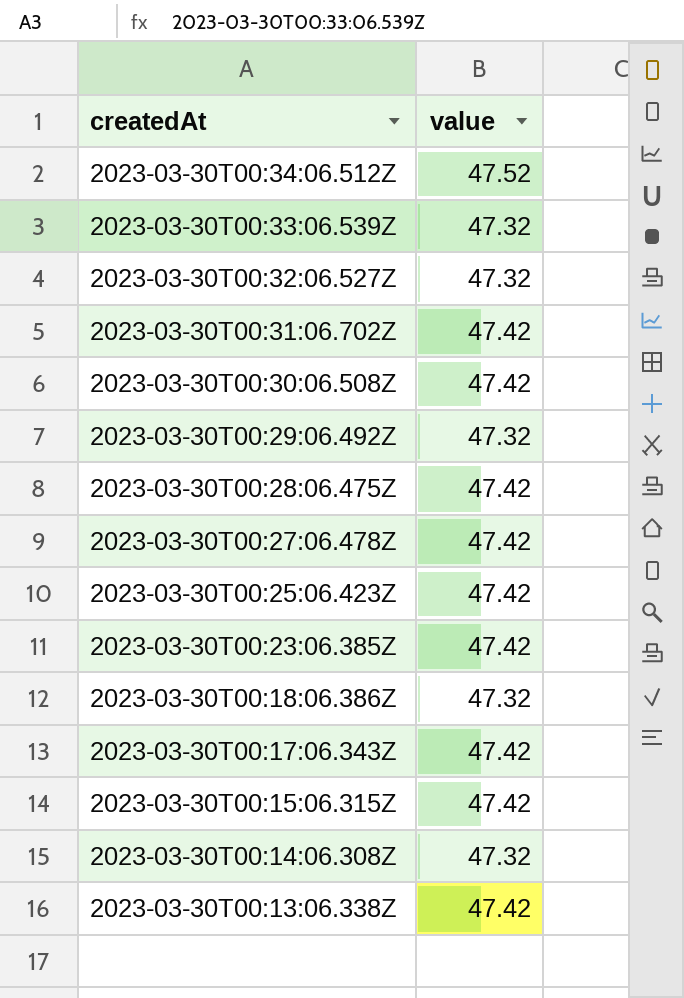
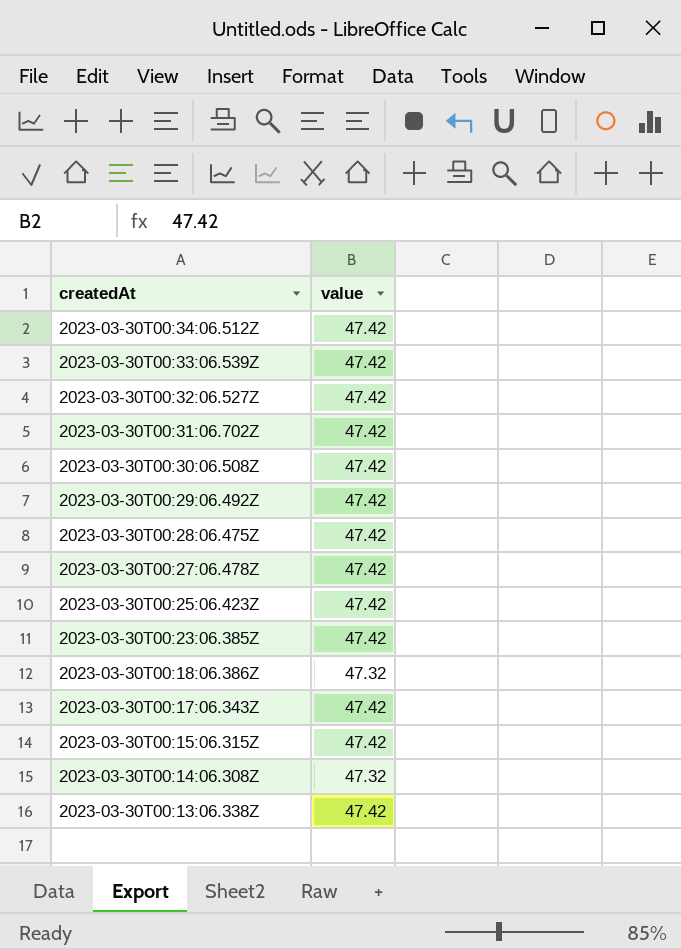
2023-03-30T00:34:06.512Z | value: 47.52 -> 47.42
2023-03-30T00:33:06.539Z | value: 47.32 -> 47.42
2023-03-30T00:32:06.527Z | value: 47.32 -> 47.42
2023-03-30T00:29:06.492Z | value: 47.32 -> 47.42

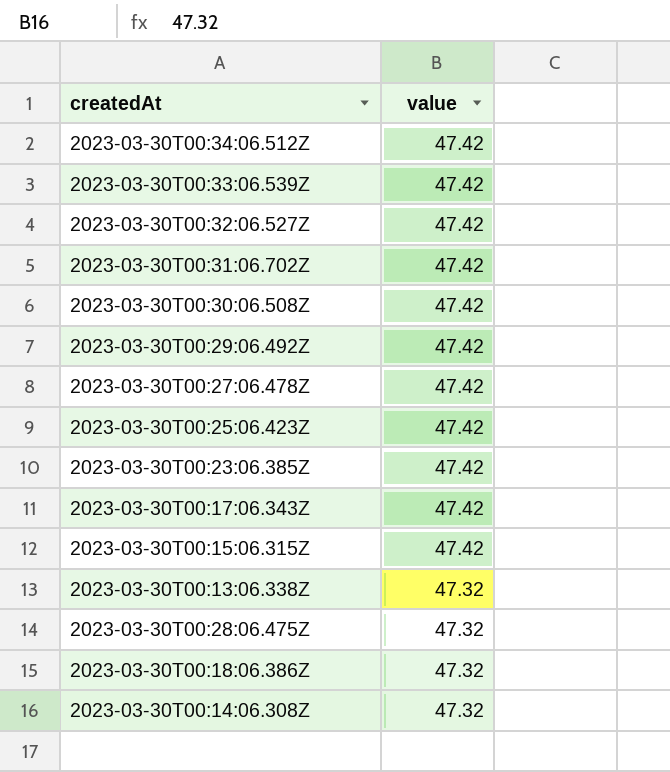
row order: createdAt descending -> value descending
2023-03-30T00:13:06.338Z | value: 47.42 -> 47.32
2023-03-30T00:28:06.475Z | value: 47.42 -> 47.32

